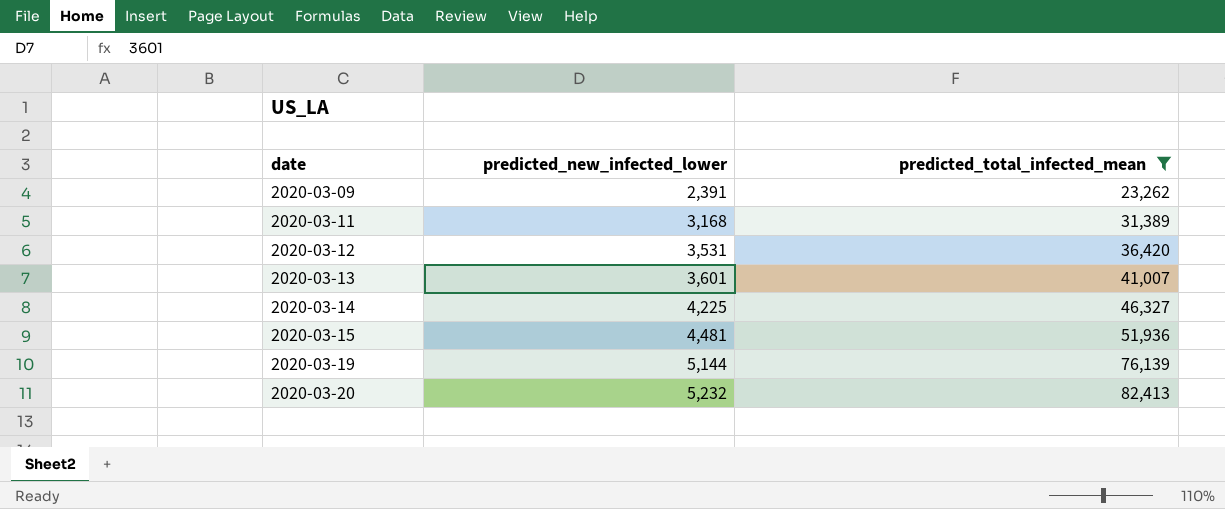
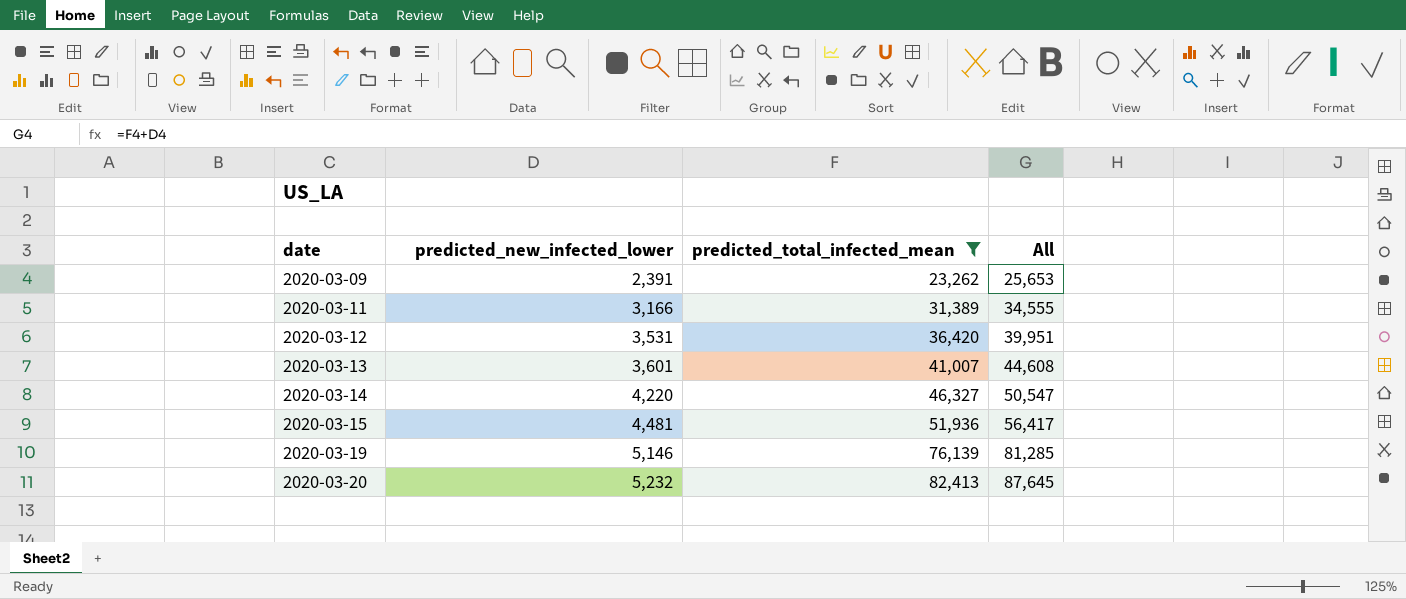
column All | formula: none -> [predicted_new_infected_lower] + [predicted_total_infected_mean]
2020-03-11 | predicted_new_infected_lower: 3,168 -> 3,166
2020-03-14 | predicted_new_infected_lower: 4,225 -> 4,220
2020-03-19 | predicted_new_infected_lower: 5,144 -> 5,146

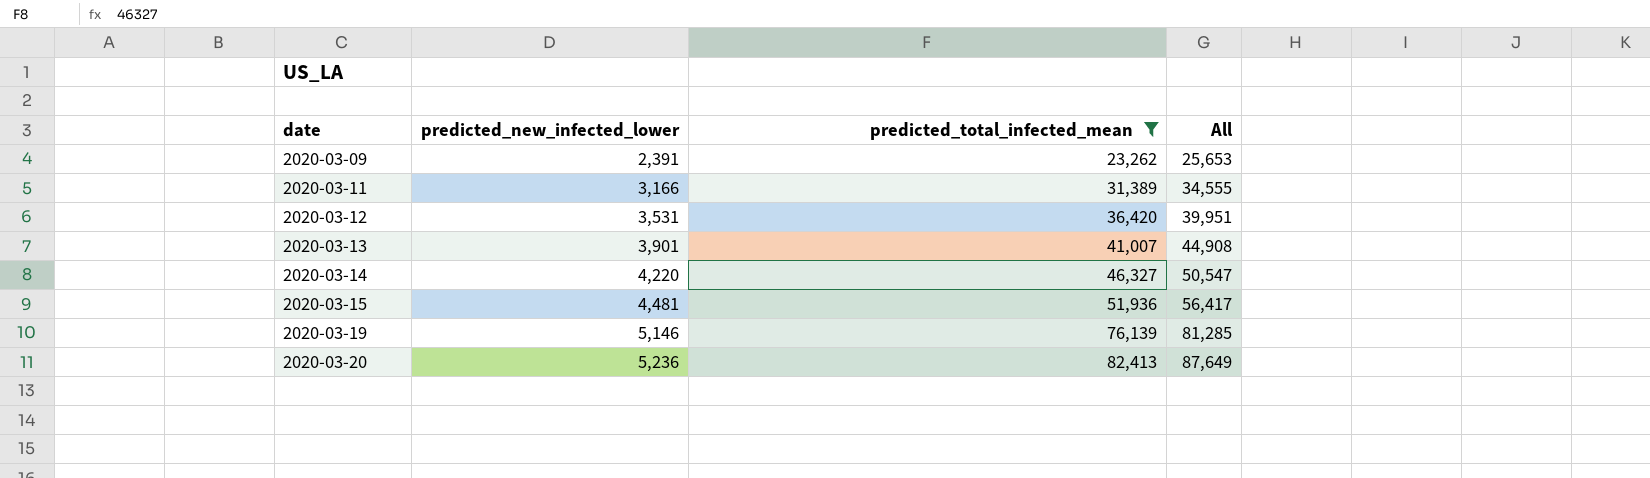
2020-03-13 | predicted_new_infected_lower: 3,601 -> 3,901
2020-03-13 | All: 44,608 -> 44,908
2020-03-20 | predicted_new_infected_lower: 5,232 -> 5,236
2020-03-20 | All: 87,645 -> 87,649

